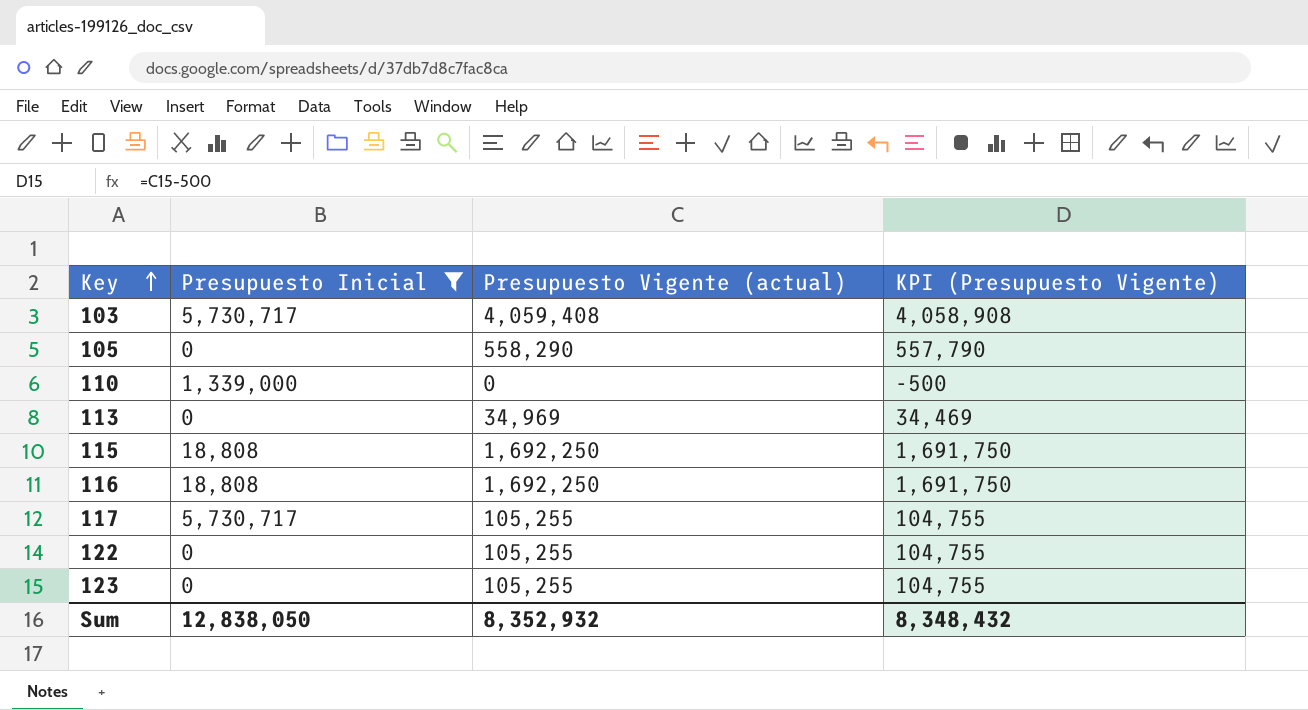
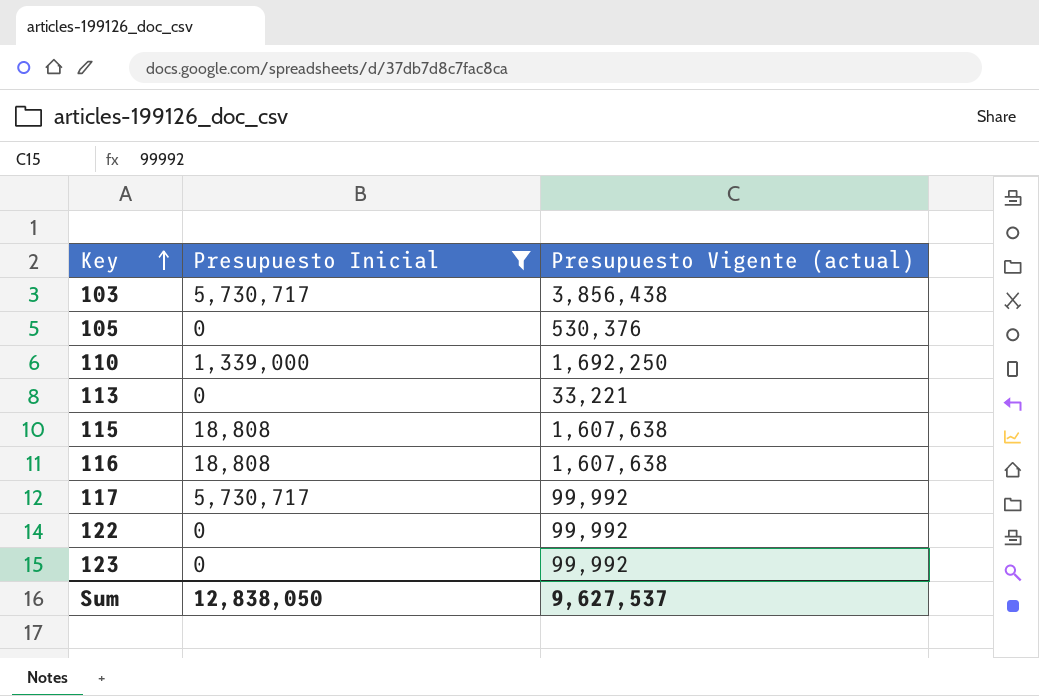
column KPI (Presupuesto Vigente) | formula: [Presupuesto Vigente (actual)] - 500 -> none
103 | Presupuesto Vigente (actual): 4,059,408 -> 3,856,438
105 | Presupuesto Vigente (actual): 558,290 -> 530,376
110 | Presupuesto Vigente (actual): 0 -> 1,692,250
113 | Presupuesto Vigente (actual): 34,969 -> 33,221
115 | Presupuesto Vigente (actual): 1,692,250 -> 1,607,638
116 | Presupuesto Vigente (actual): 1,692,250 -> 1,607,638
117 | Presupuesto Vigente (actual): 105,255 -> 99,992
122 | Presupuesto Vigente (actual): 105,255 -> 99,992
123 | Presupuesto Vigente (actual): 105,255 -> 99,992
Sum | Presupuesto Vigente (actual): 8,352,932 -> 9,627,537

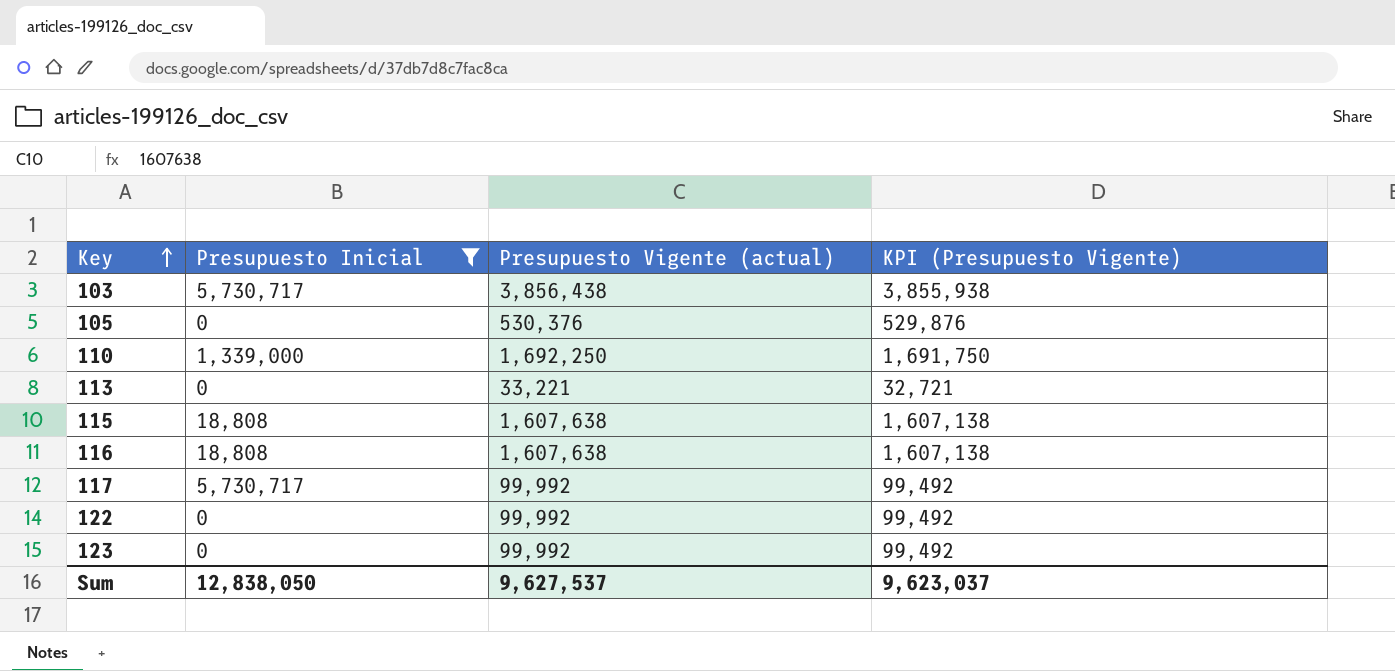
column KPI (Presupuesto Vigente) | formula: none -> [Presupuesto Vigente (actual)] - 500

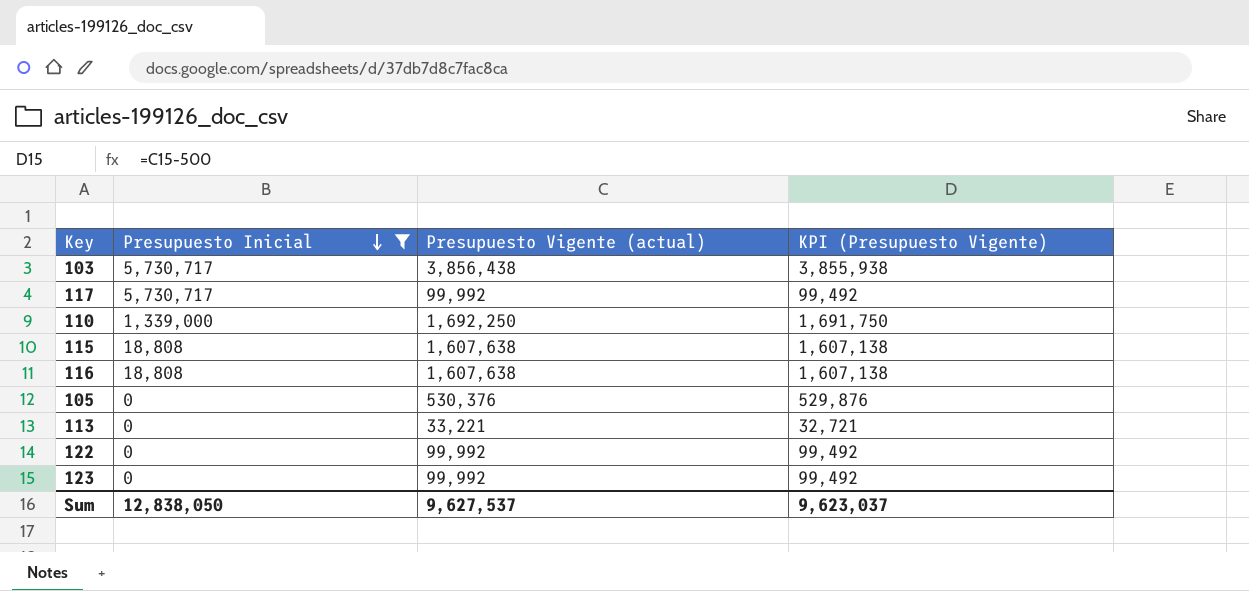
row order: Key ascending -> Presupuesto Inicial descending

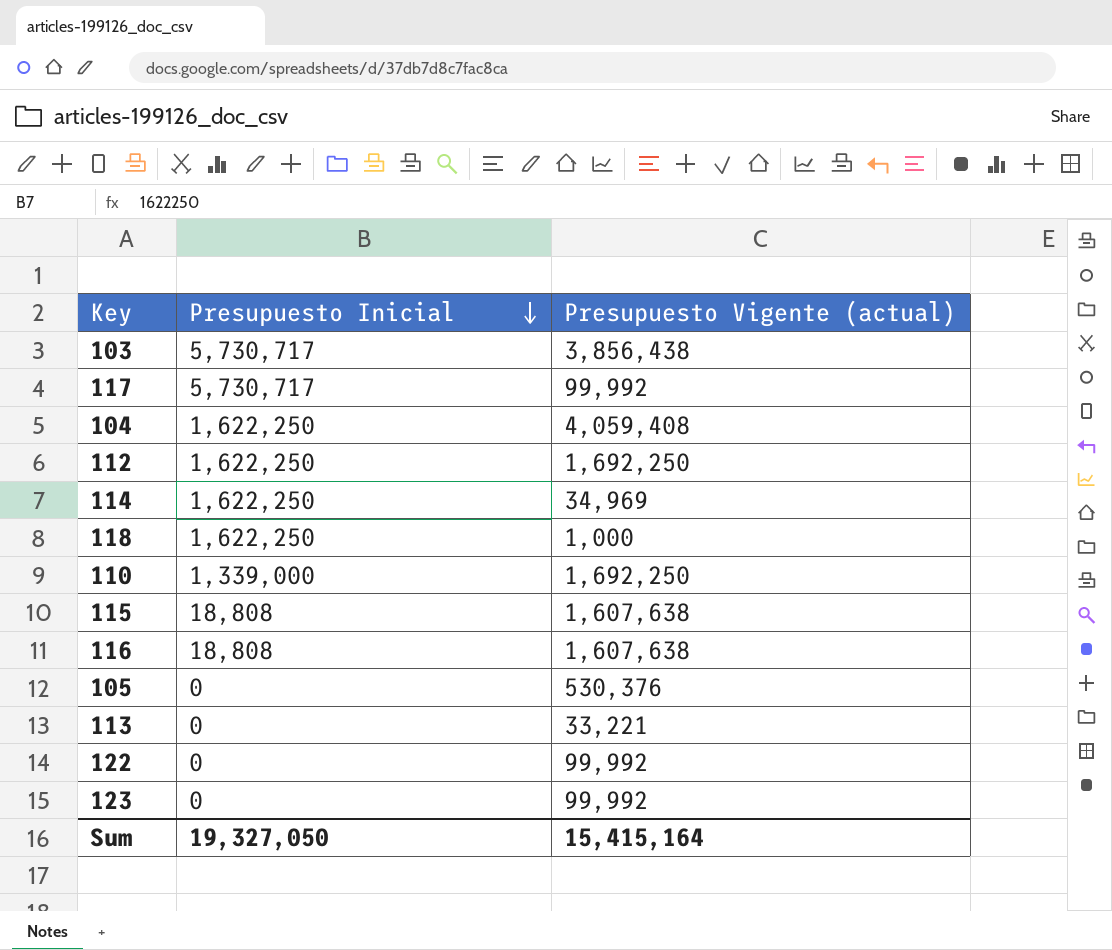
filter: Presupuesto Inicial != 1,622,250 -> none
column KPI (Presupuesto Vigente) | formula: [Presupuesto Vigente (actual)] - 500 -> none
Sum | Presupuesto Inicial: 12,838,050 -> 19,327,050
Sum | Presupuesto Vigente (actual): 9,627,537 -> 15,415,164

